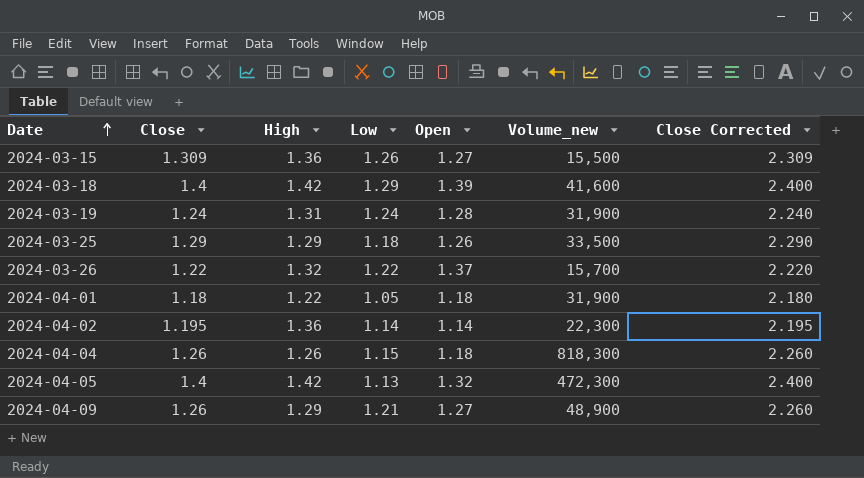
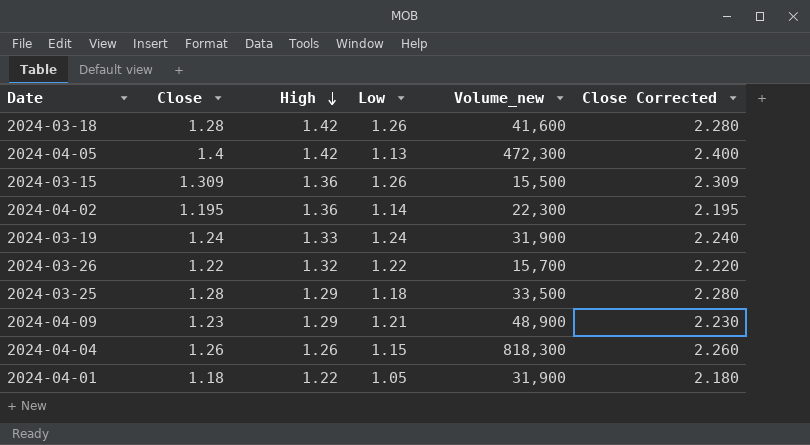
row order: Date ascending -> High descending
column Open | position: 5 -> none
2024-03-18 | Close: 1.4 -> 1.28
2024-03-18 | Low: 1.29 -> 1.26
2024-03-18 | Close Corrected: 2.400 -> 2.280
2024-03-19 | High: 1.31 -> 1.33
2024-03-25 | Close: 1.29 -> 1.28
2024-03-25 | Close Corrected: 2.290 -> 2.280
2024-04-09 | Close: 1.26 -> 1.23
2024-04-09 | Close Corrected: 2.260 -> 2.230

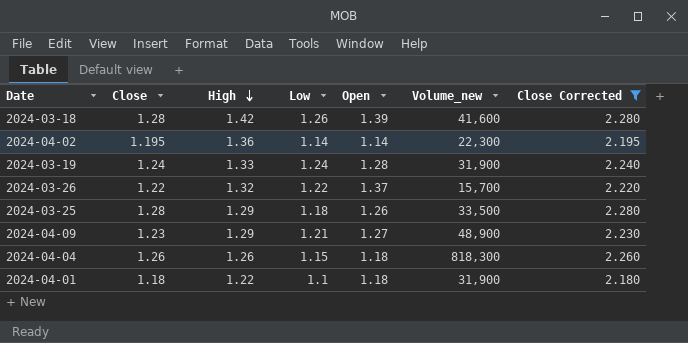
filter: none -> Close Corrected <= 2.280
column Open | position: none -> 5
2024-04-01 | Low: 1.05 -> 1.1

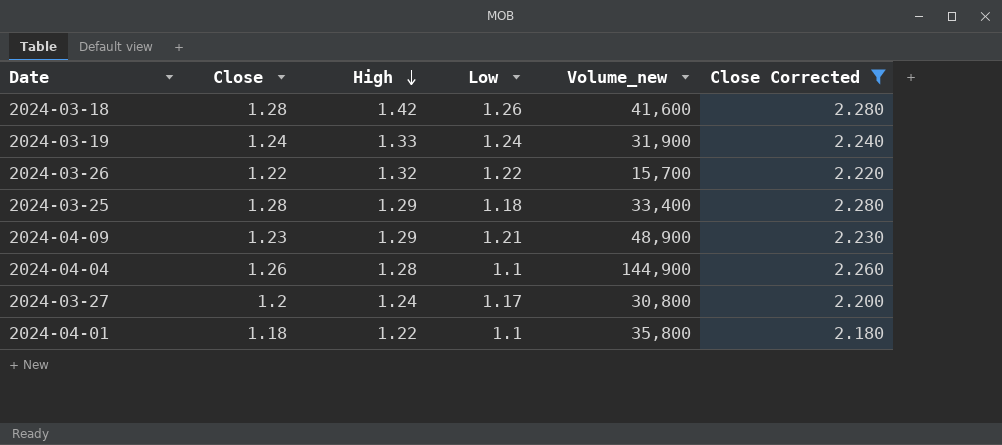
column Open | position: 5 -> none
row 2024-04-02: 1.195 | 1.36 | 1.14 | 1.14 | 22,300 | 2.195 -> none
2024-03-25 | Volume_new: 33,500 -> 33,400
2024-04-04 | High: 1.26 -> 1.28
2024-04-04 | Low: 1.15 -> 1.1
2024-04-04 | Volume_new: 818,300 -> 144,900
row 2024-03-27: none -> 1.2 | 1.24 | 1.17 | 30,800 | 2.200
2024-04-01 | Volume_new: 31,900 -> 35,800

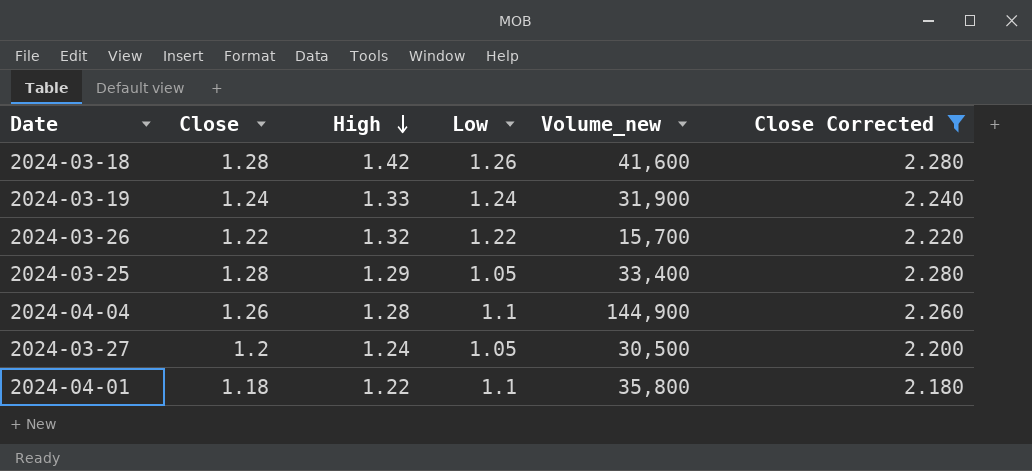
row 2024-04-09: 1.23 | 1.29 | 1.21 | 48,900 | 2.230 -> none
2024-03-25 | Low: 1.18 -> 1.05
2024-03-27 | Low: 1.17 -> 1.05
2024-03-27 | Volume_new: 30,800 -> 30,500

